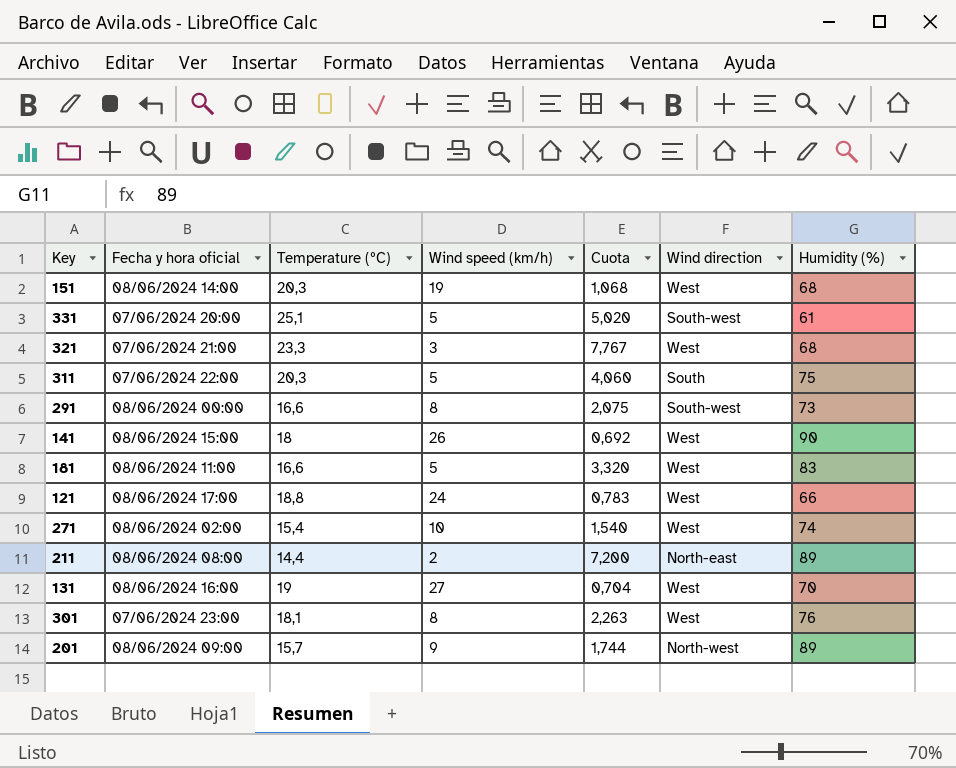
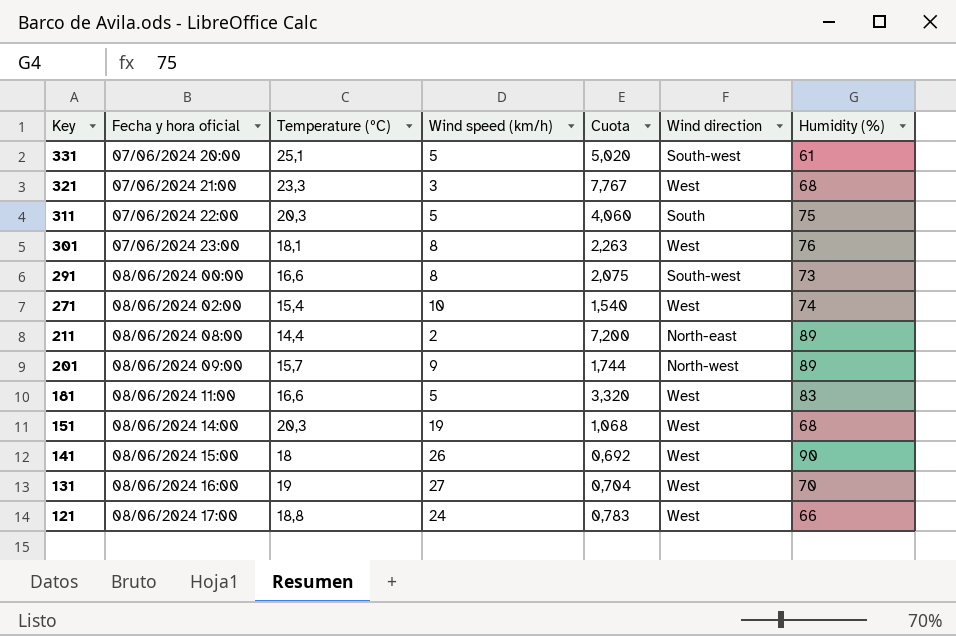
row order: none -> Key descending

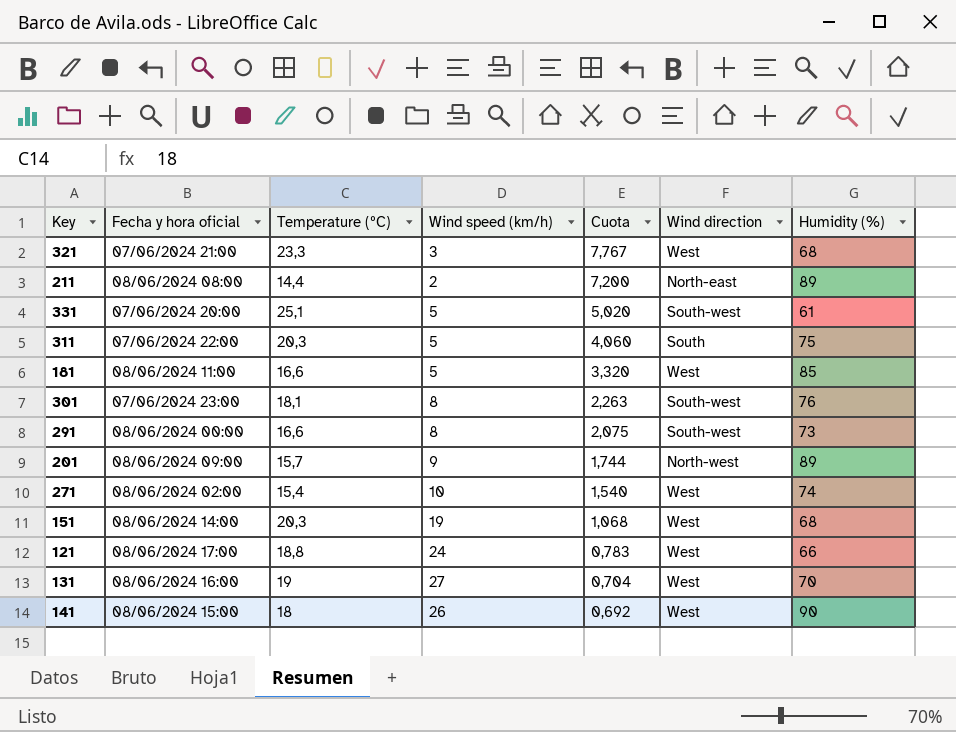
row order: Key descending -> Cuota descending
181 | Humidity (%): 83 -> 85
301 | Wind direction: West -> South-west

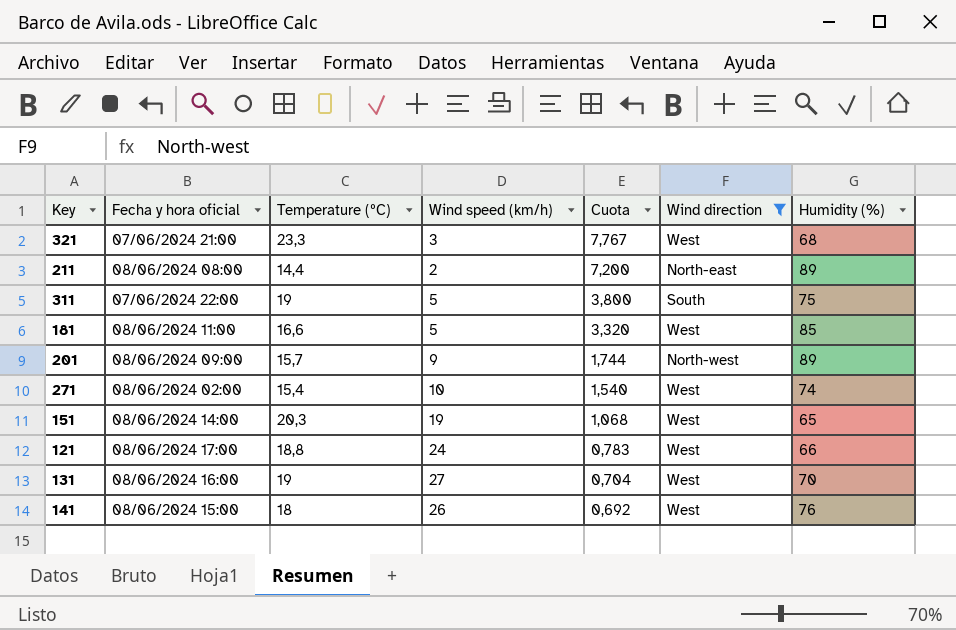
filter: none -> Wind direction != South-west
311 | Temperature (ºC): 20,3 -> 19
311 | Cuota: 4,060 -> 3,800
151 | Humidity (%): 68 -> 65
141 | Humidity (%): 90 -> 76

